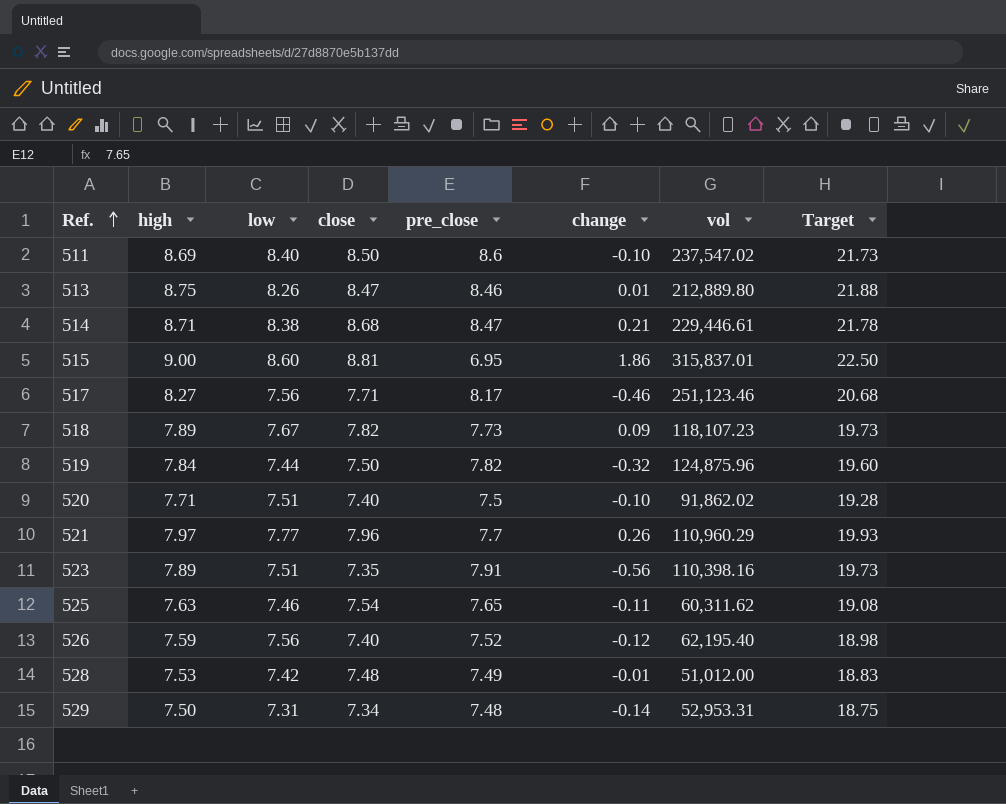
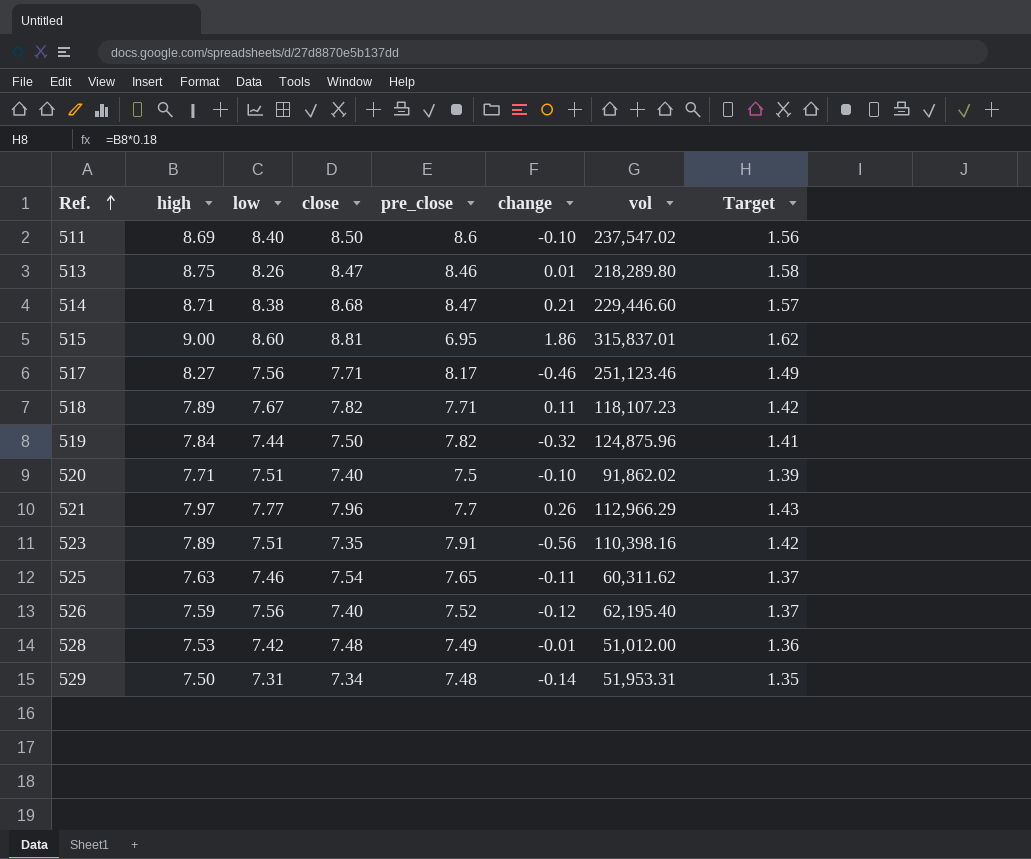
column Target | formula: [high] * 2.5 -> [high] * 0.18
513 | vol: 212,889.80 -> 218,289.80
514 | vol: 229,446.61 -> 229,446.60
518 | pre_close: 7.73 -> 7.71
518 | change: 0.09 -> 0.11
521 | vol: 110,960.29 -> 112,966.29
529 | vol: 52,953.31 -> 51,953.31

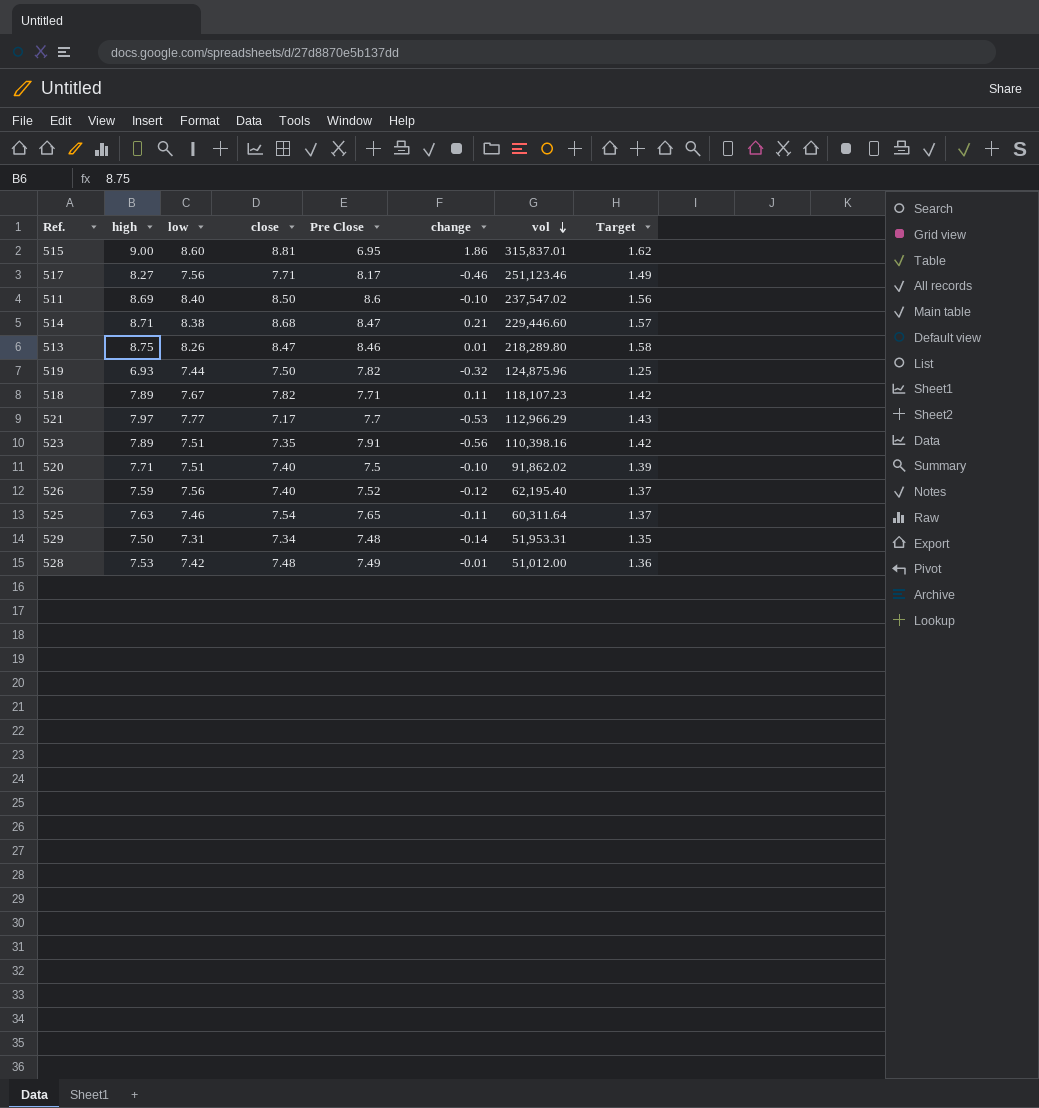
row order: Ref. ascending -> vol descending
column name: pre_close -> Pre Close
519 | high: 7.84 -> 6.93
519 | Target: 1.41 -> 1.25
521 | close: 7.96 -> 7.17
521 | change: 0.26 -> -0.53
525 | vol: 60,311.62 -> 60,311.64

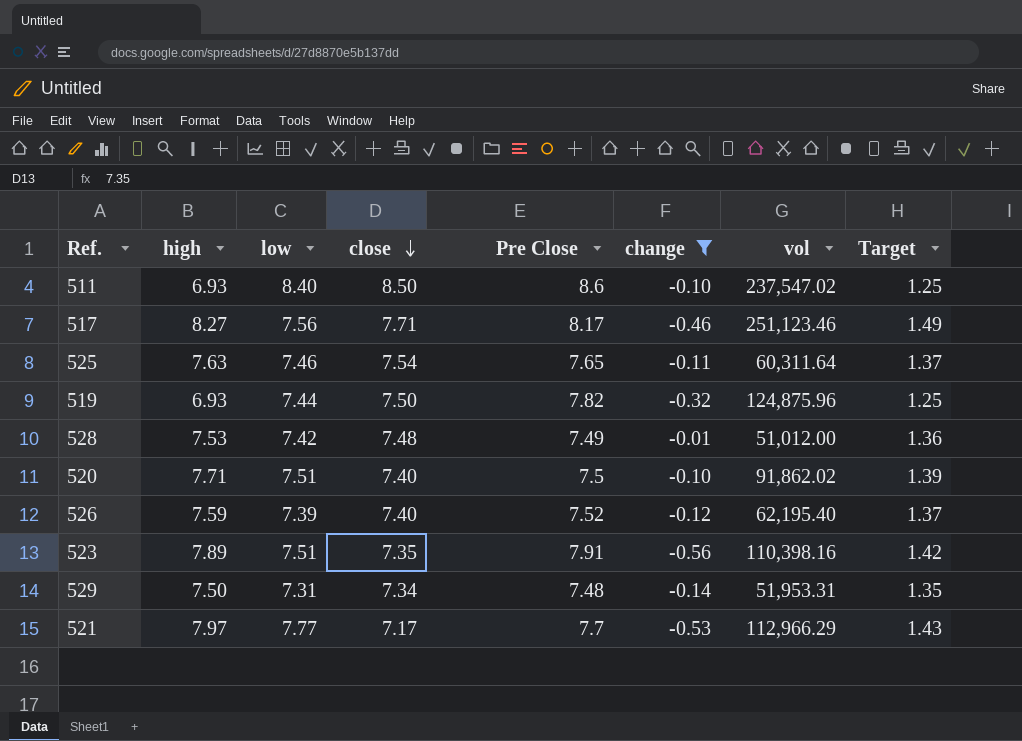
filter: none -> change <= -0.01
row order: vol descending -> close descending
511 | high: 8.69 -> 6.93
511 | Target: 1.56 -> 1.25
526 | low: 7.56 -> 7.39

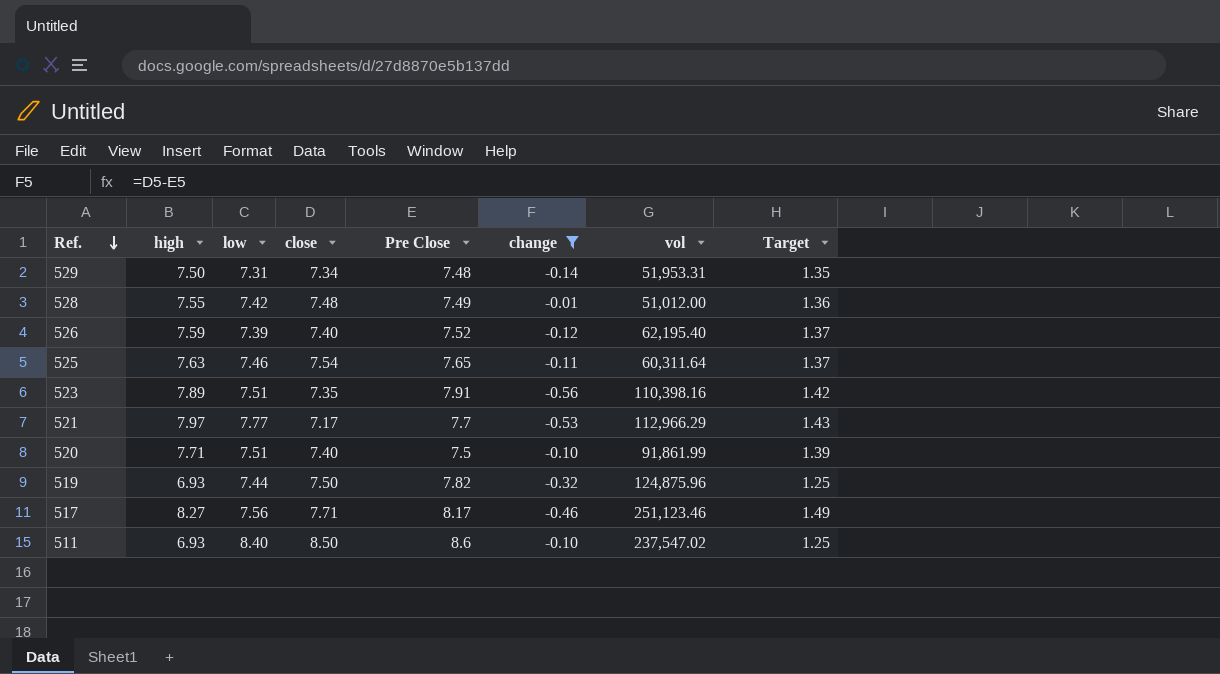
row order: close descending -> Ref. descending
528 | high: 7.53 -> 7.55
520 | vol: 91,862.02 -> 91,861.99

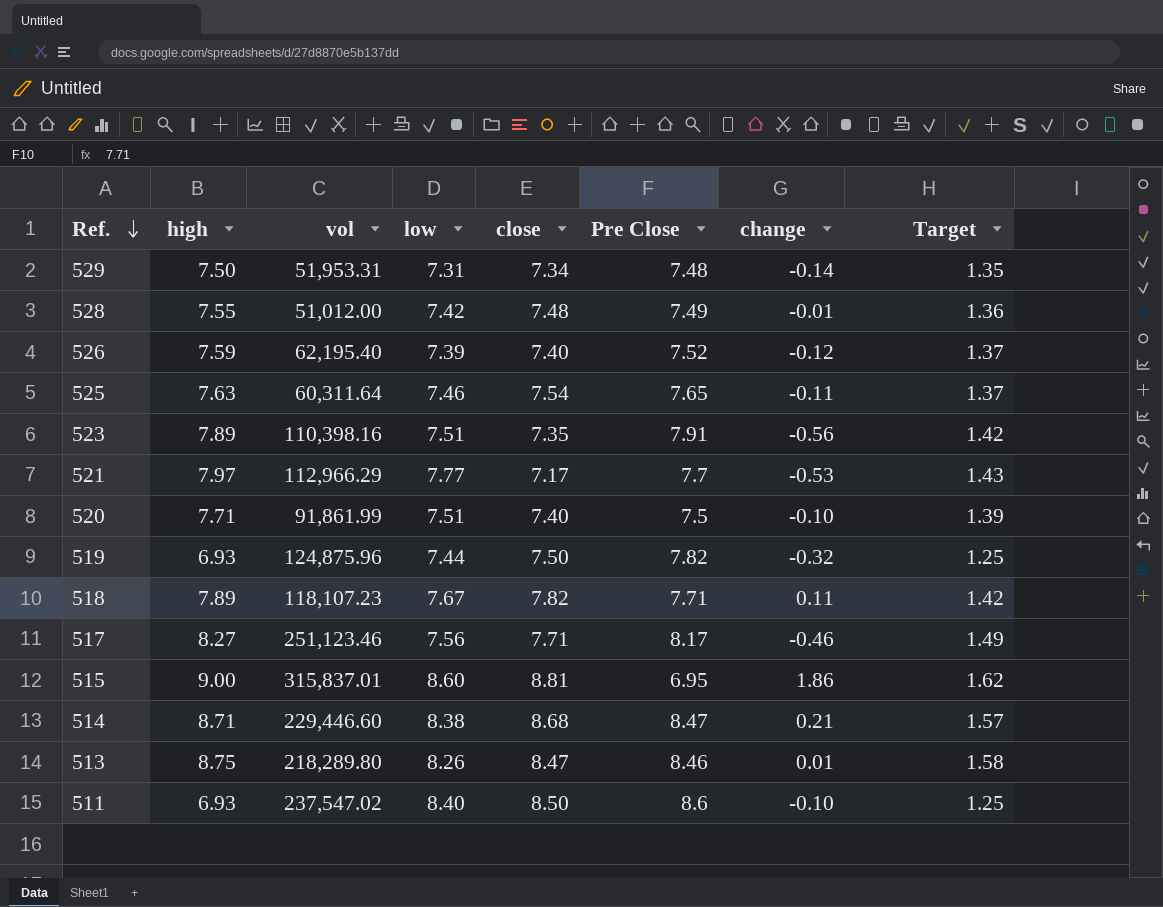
filter: change <= -0.01 -> none
column vol | position: 7 -> 3

